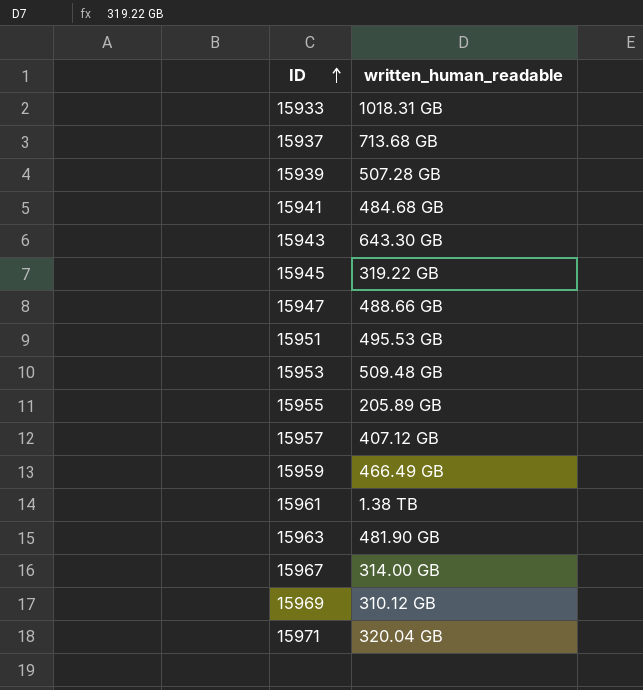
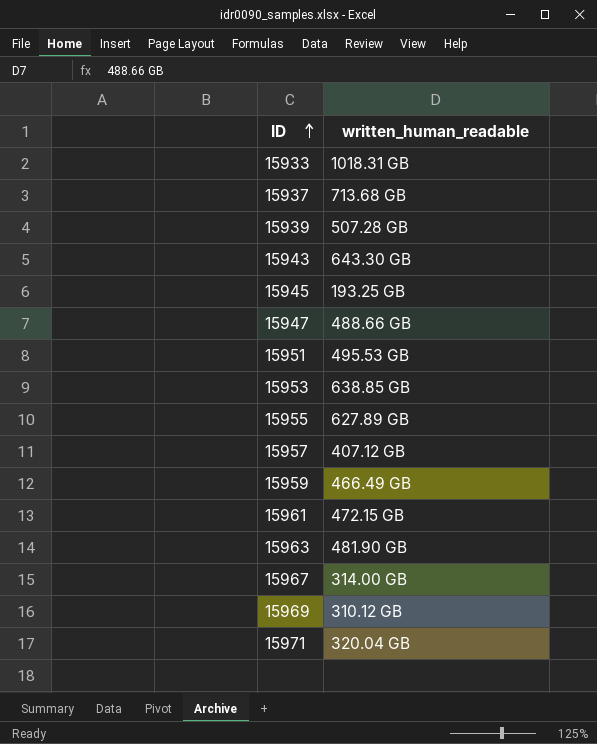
row 15941: 484.68 GB -> none
15945 | written_human_readable: 319.22 GB -> 193.25 GB
15953 | written_human_readable: 509.48 GB -> 638.85 GB
15955 | written_human_readable: 205.89 GB -> 627.89 GB
15961 | written_human_readable: 1.38 TB -> 472.15 GB

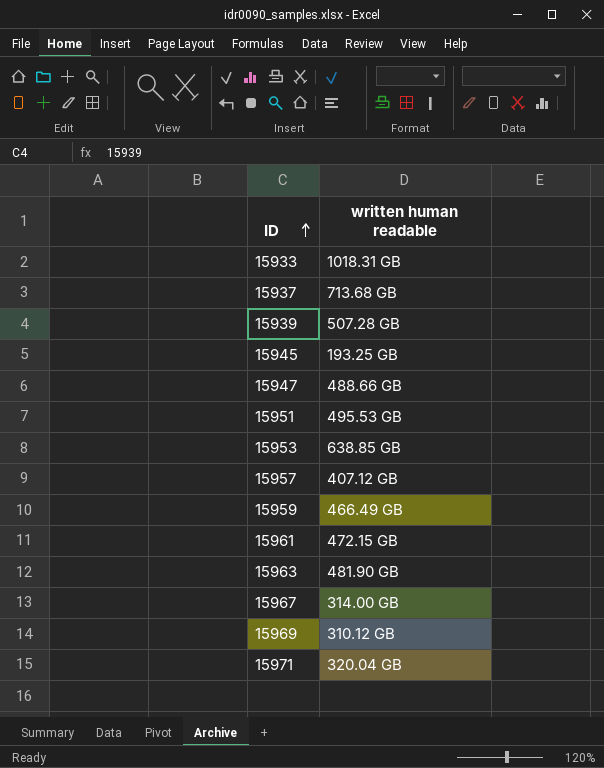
column name: written_human_readable -> written human readable
row 15943: 643.30 GB -> none
row 15955: 627.89 GB -> none

